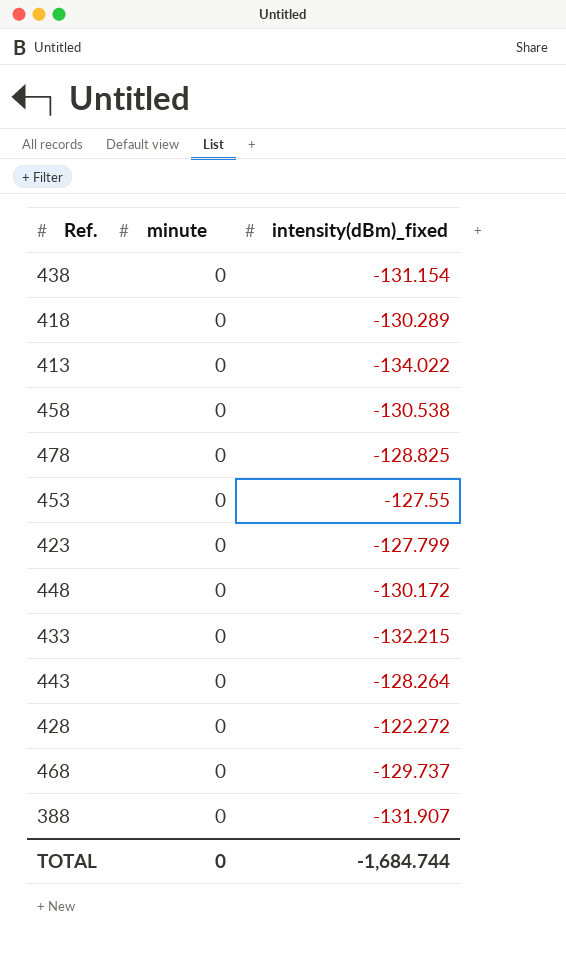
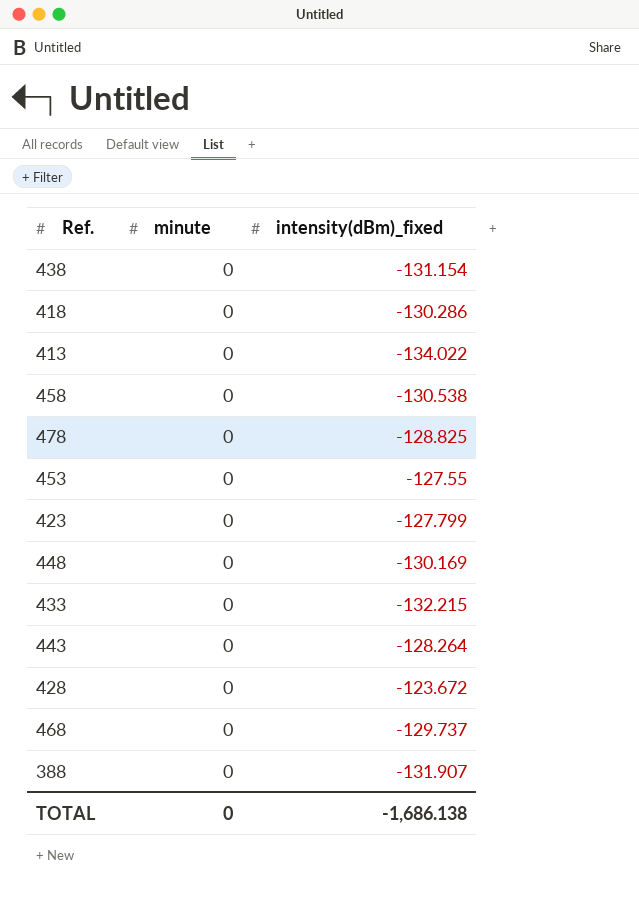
418 | intensity(dBm)_fixed: -130.289 -> -130.286
448 | intensity(dBm)_fixed: -130.172 -> -130.169
428 | intensity(dBm)_fixed: -122.272 -> -123.672
TOTAL | intensity(dBm)_fixed: -1,684.744 -> -1,686.138

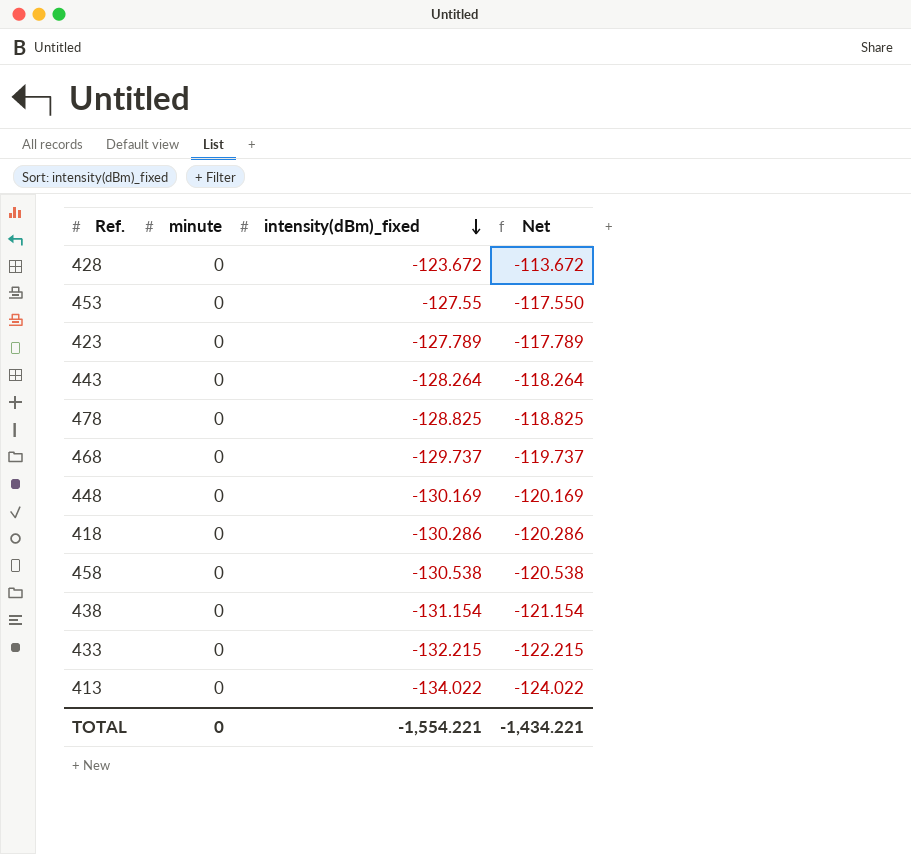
row order: none -> intensity(dBm)_fixed descending
column Net | formula: none -> [intensity(dBm)_fixed] + 10
row 388: 0 | -131.907 -> none
423 | intensity(dBm)_fixed: -127.799 -> -127.789
TOTAL | intensity(dBm)_fixed: -1,686.138 -> -1,554.221

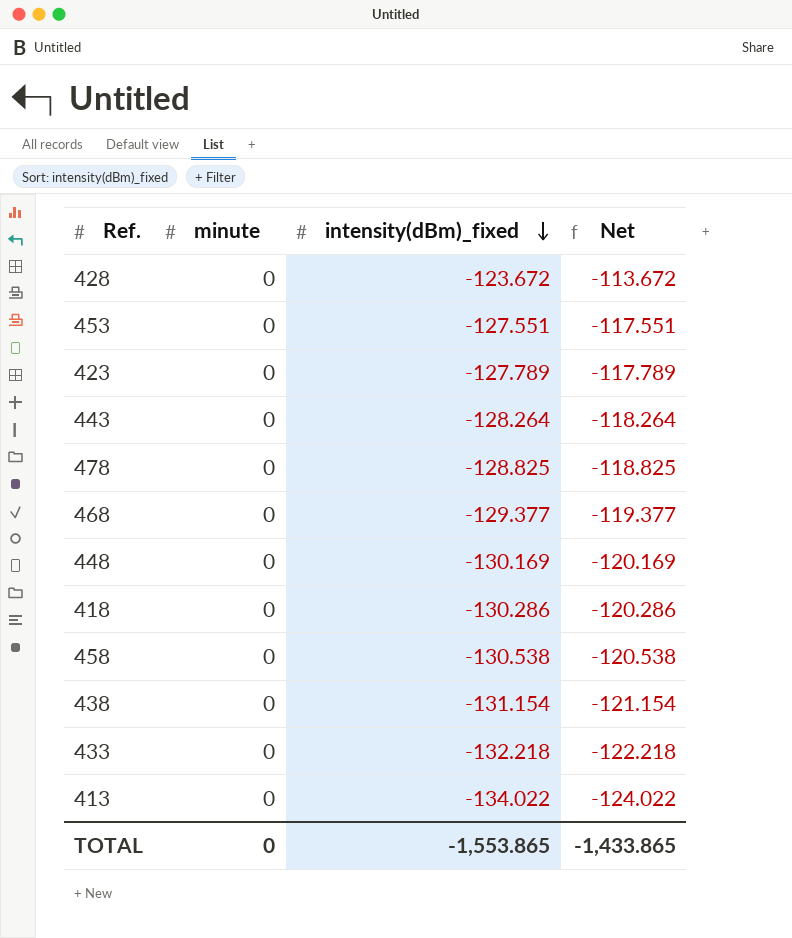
453 | intensity(dBm)_fixed: -127.55 -> -127.551
453 | Net: -117.550 -> -117.551
468 | intensity(dBm)_fixed: -129.737 -> -129.377
468 | Net: -119.737 -> -119.377
433 | intensity(dBm)_fixed: -132.215 -> -132.218
433 | Net: -122.215 -> -122.218
TOTAL | intensity(dBm)_fixed: -1,554.221 -> -1,553.865
TOTAL | Net: -1,434.221 -> -1,433.865

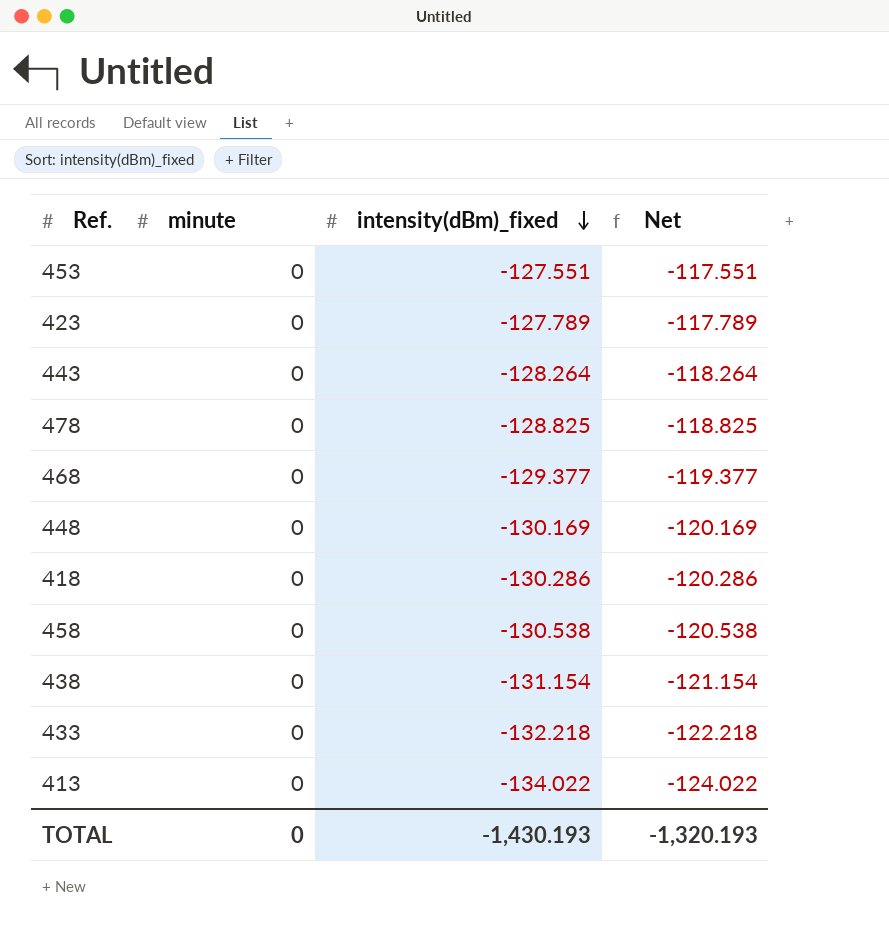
row 428: 0 | -123.672 | -113.672 -> none
TOTAL | intensity(dBm)_fixed: -1,553.865 -> -1,430.193
TOTAL | Net: -1,433.865 -> -1,320.193

